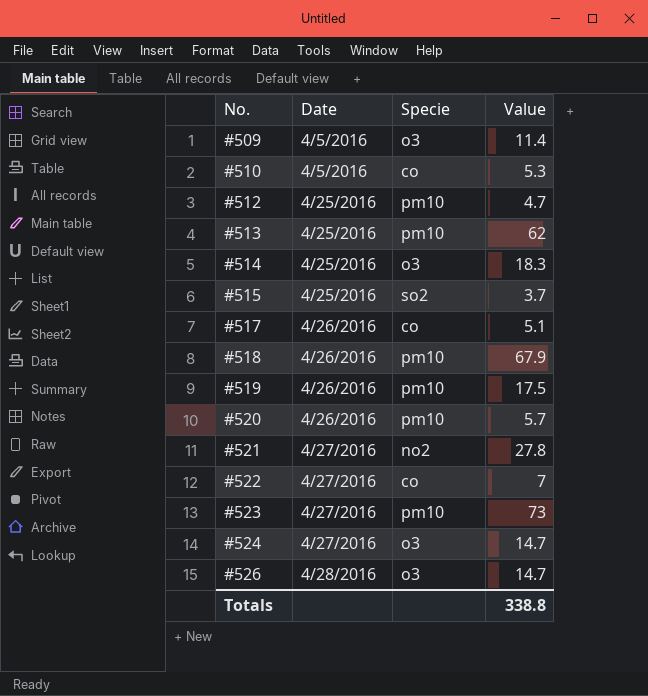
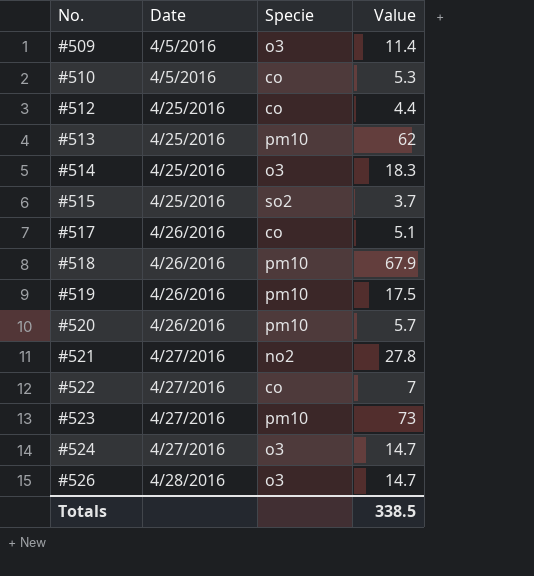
#512 | Specie: pm10 -> co
#512 | Value: 4.7 -> 4.4
Totals | Value: 338.8 -> 338.5

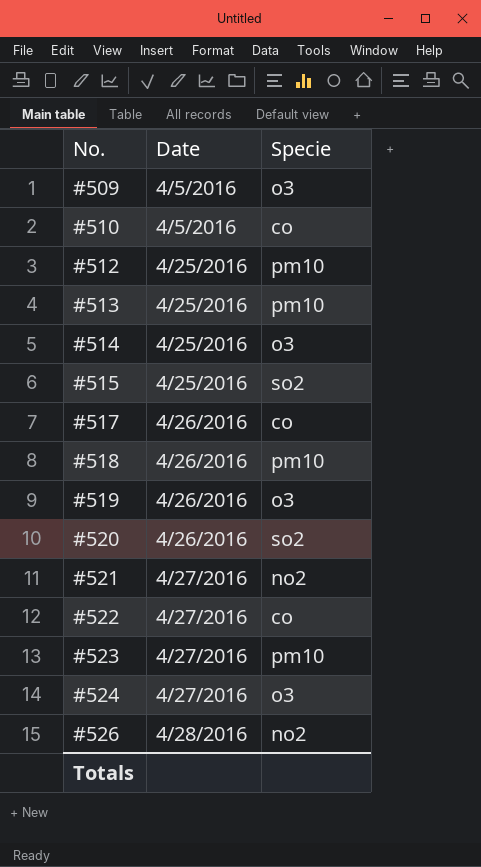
column Value | position: 4 -> none
#512 | Specie: co -> pm10
#519 | Specie: pm10 -> o3
#520 | Specie: pm10 -> so2
#526 | Specie: o3 -> no2

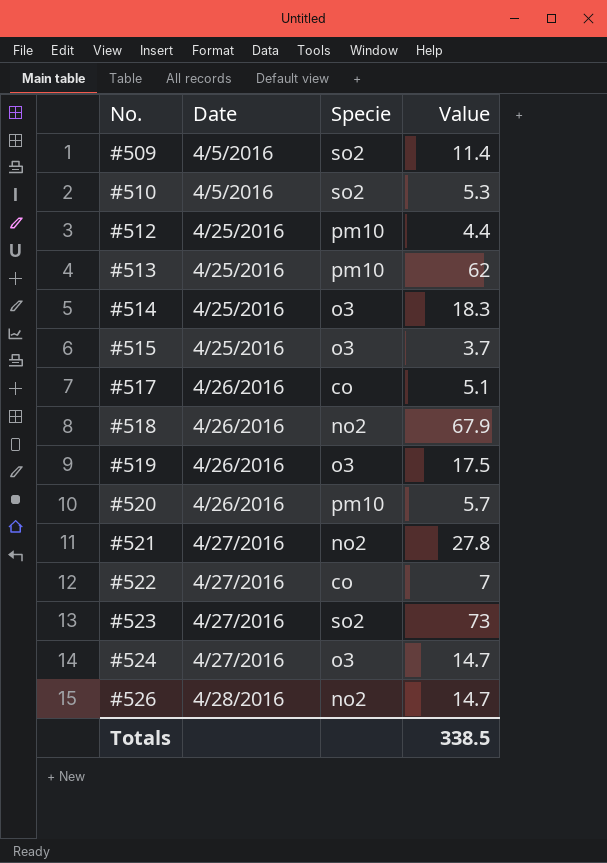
column Value | position: none -> 4
#509 | Specie: o3 -> so2
#510 | Specie: co -> so2
#515 | Specie: so2 -> o3
#518 | Specie: pm10 -> no2
#520 | Specie: so2 -> pm10
#523 | Specie: pm10 -> so2

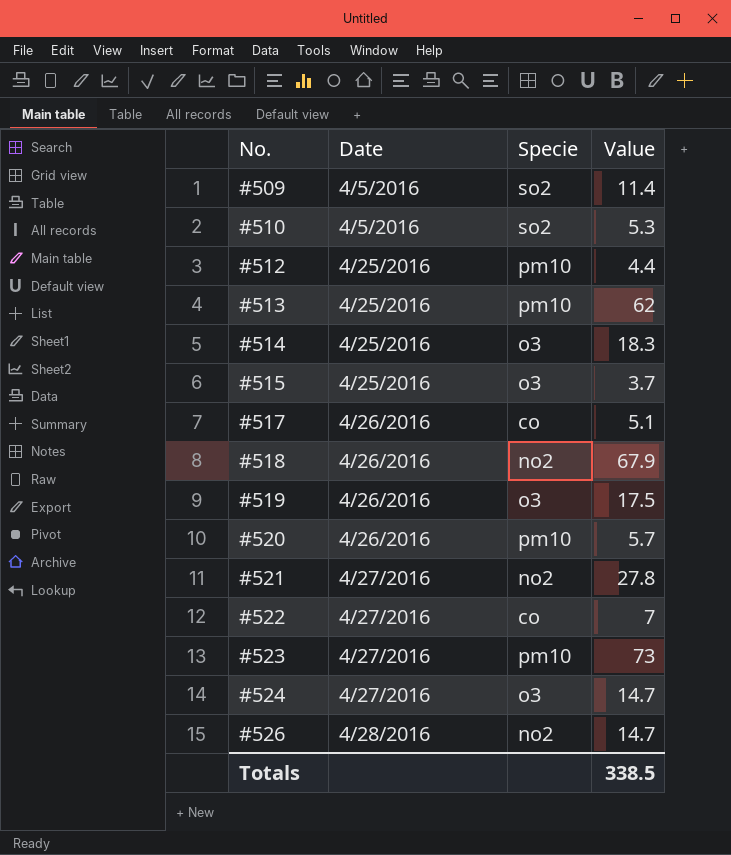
#523 | Specie: so2 -> pm10

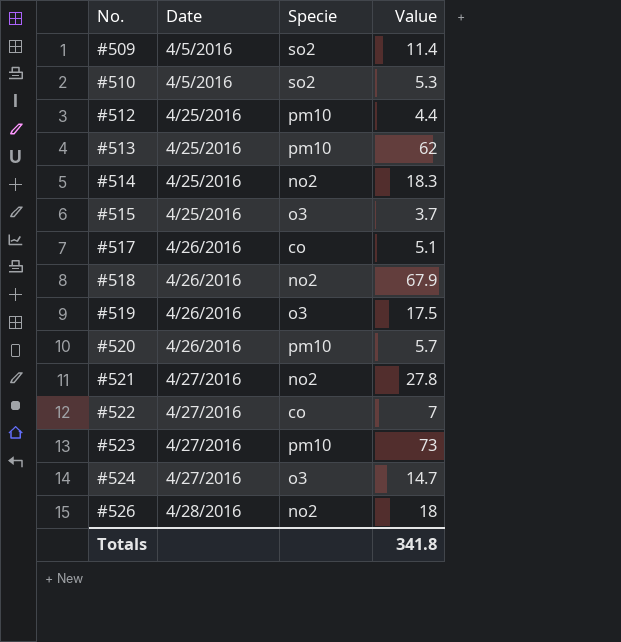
#514 | Specie: o3 -> no2
#526 | Value: 14.7 -> 18
Totals | Value: 338.5 -> 341.8

